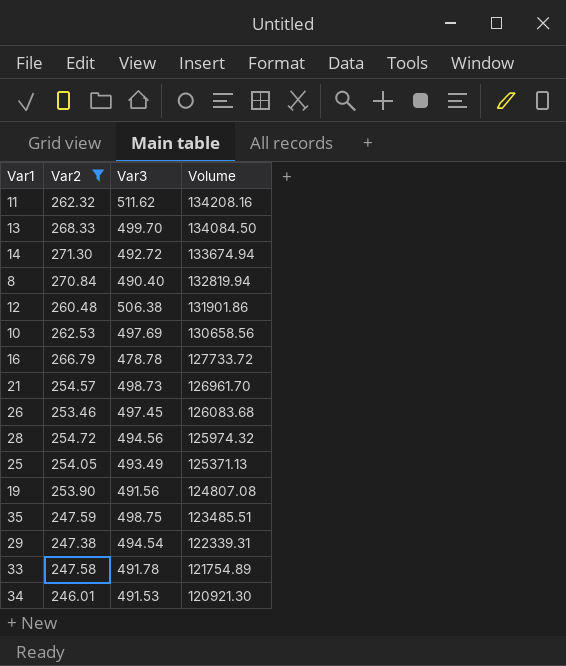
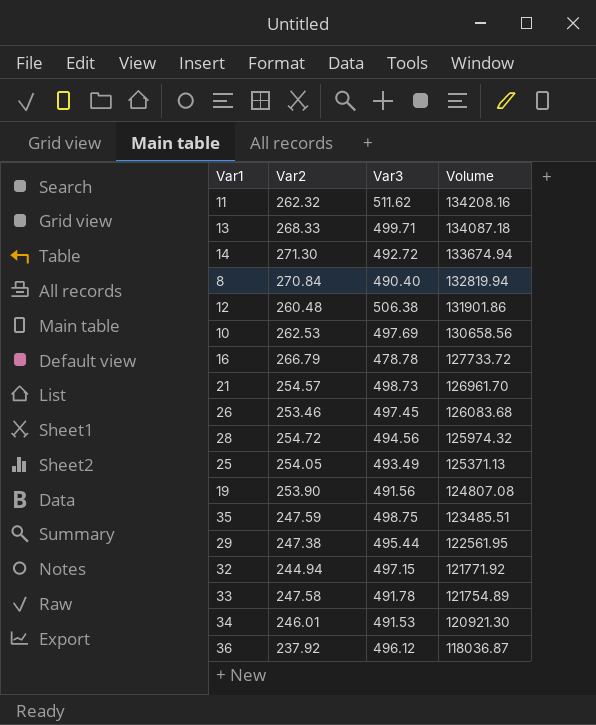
filter: Var2 >= 246.01 -> none
13 | Var3: 499.70 -> 499.71
13 | Volume: 134084.50 -> 134087.18
29 | Var3: 494.54 -> 495.44
29 | Volume: 122339.31 -> 122561.95

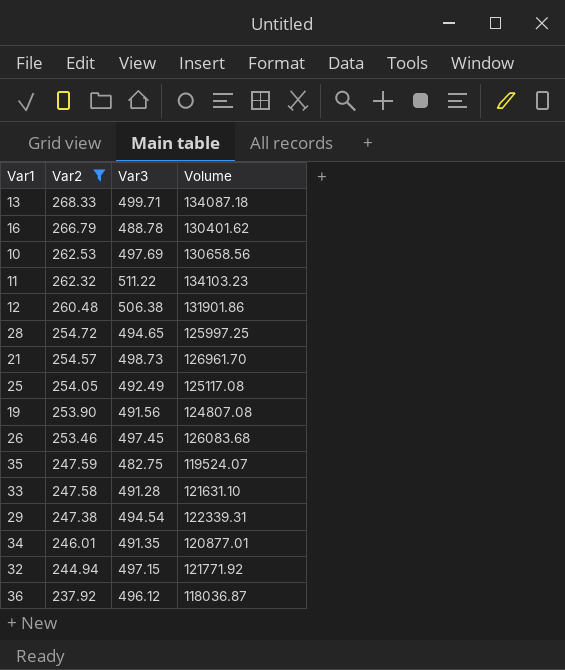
filter: none -> Var2 <= 268.33
row order: Volume descending -> Var2 descending
16 | Var3: 478.78 -> 488.78
16 | Volume: 127733.72 -> 130401.62
11 | Var3: 511.62 -> 511.22
11 | Volume: 134208.16 -> 134103.23
28 | Var3: 494.56 -> 494.65
28 | Volume: 125974.32 -> 125997.25
25 | Var3: 493.49 -> 492.49
25 | Volume: 125371.13 -> 125117.08
35 | Var3: 498.75 -> 482.75
35 | Volume: 123485.51 -> 119524.07
33 | Var3: 491.78 -> 491.28
33 | Volume: 121754.89 -> 121631.10
29 | Var3: 495.44 -> 494.54
29 | Volume: 122561.95 -> 122339.31
34 | Var3: 491.53 -> 491.35
34 | Volume: 120921.30 -> 120877.01

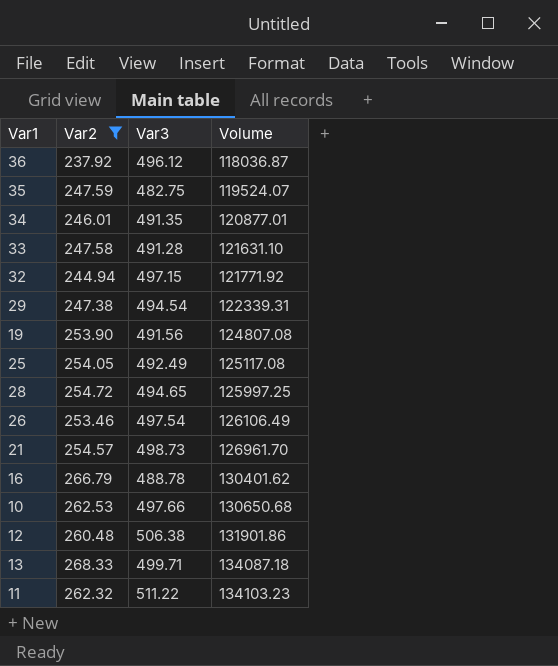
row order: Var2 descending -> Volume ascending
26 | Var3: 497.45 -> 497.54
26 | Volume: 126083.68 -> 126106.49
10 | Var3: 497.69 -> 497.66
10 | Volume: 130658.56 -> 130650.68

